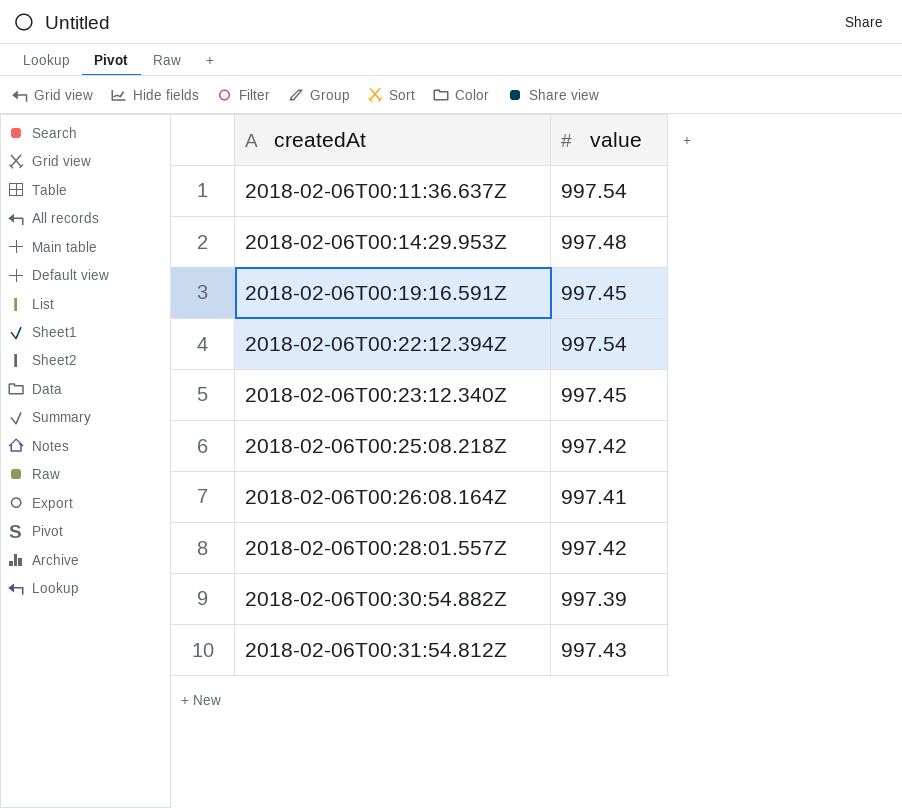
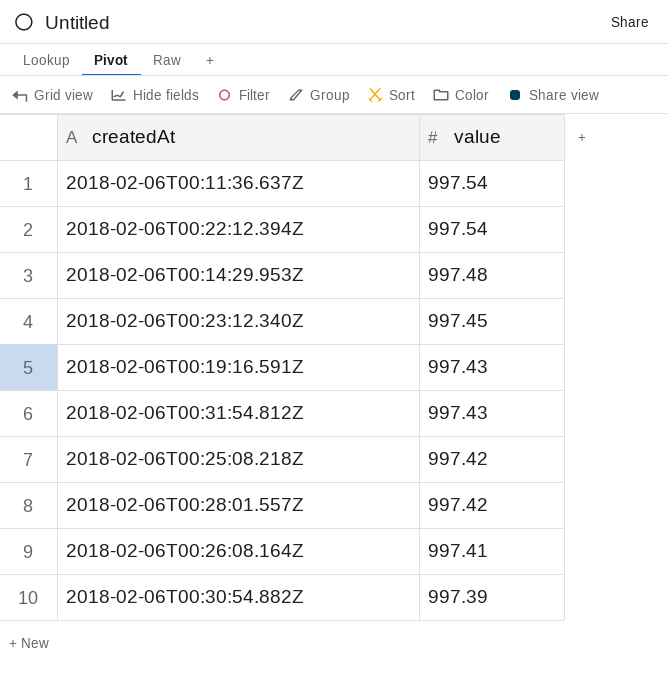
row order: createdAt ascending -> value descending
2018-02-06T00:19:16.591Z | value: 997.45 -> 997.43

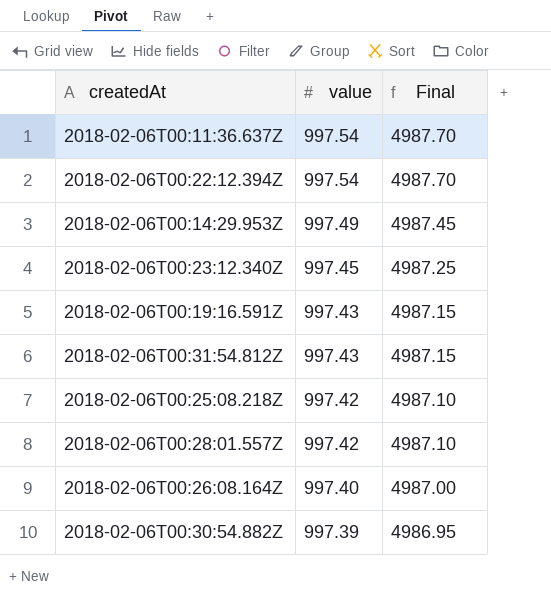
column Final | formula: none -> [value] * 5
2018-02-06T00:14:29.953Z | value: 997.48 -> 997.49
2018-02-06T00:26:08.164Z | value: 997.41 -> 997.40

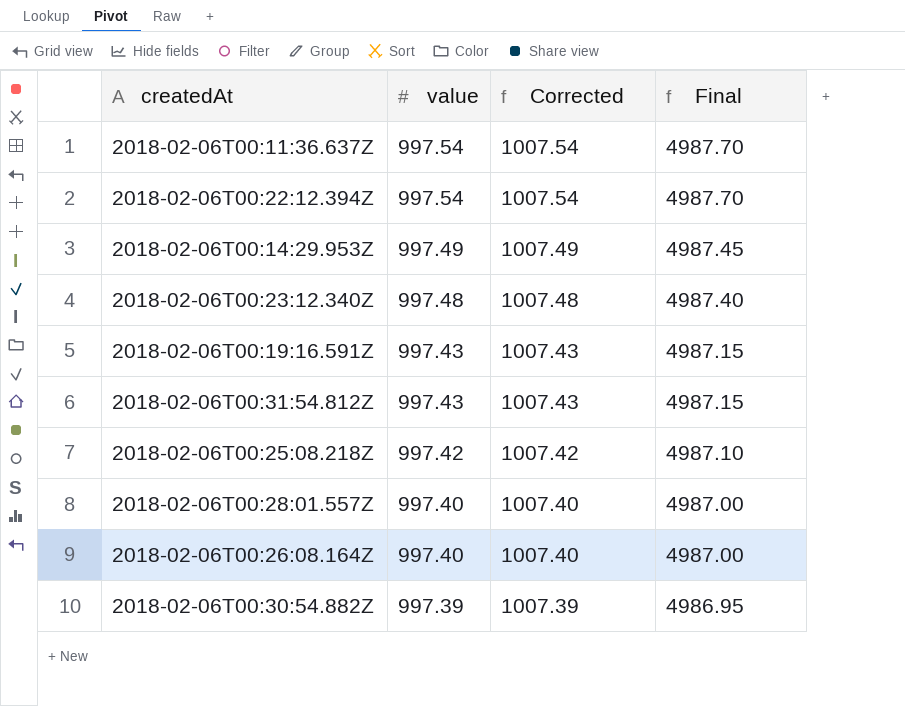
column Corrected | formula: none -> [value] + 10
2018-02-06T00:23:12.340Z | value: 997.45 -> 997.48
2018-02-06T00:23:12.340Z | Final: 4987.25 -> 4987.40
2018-02-06T00:28:01.557Z | value: 997.42 -> 997.40
2018-02-06T00:28:01.557Z | Final: 4987.10 -> 4987.00

